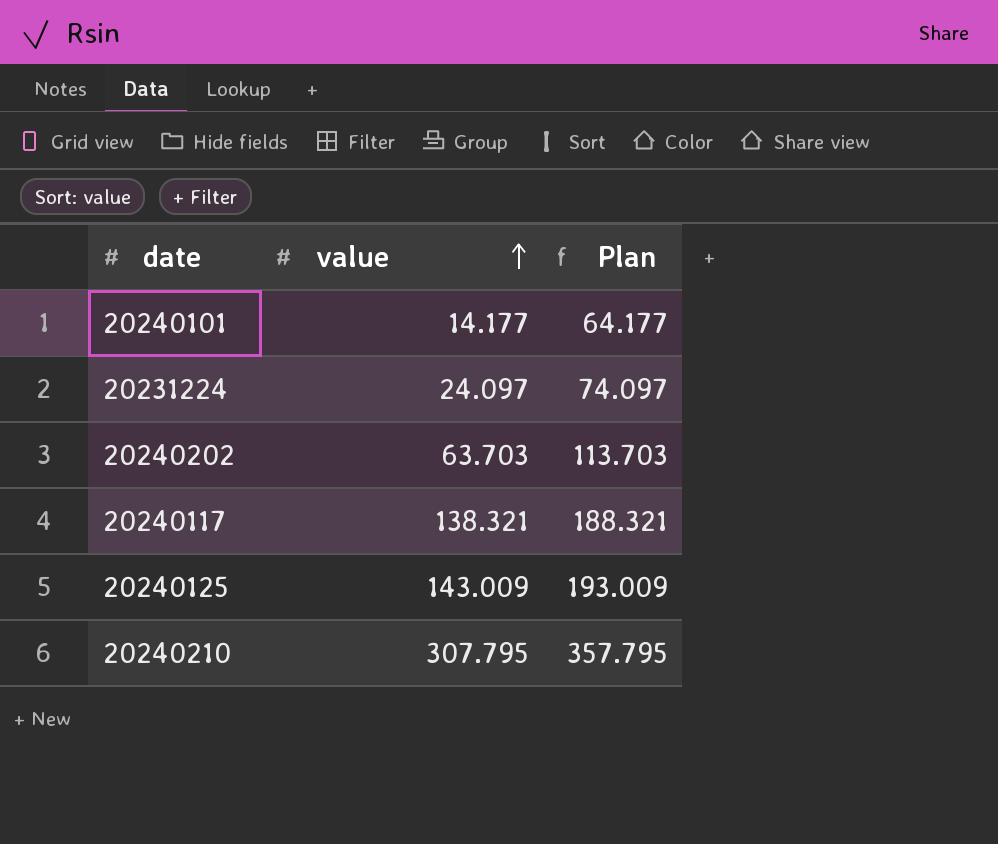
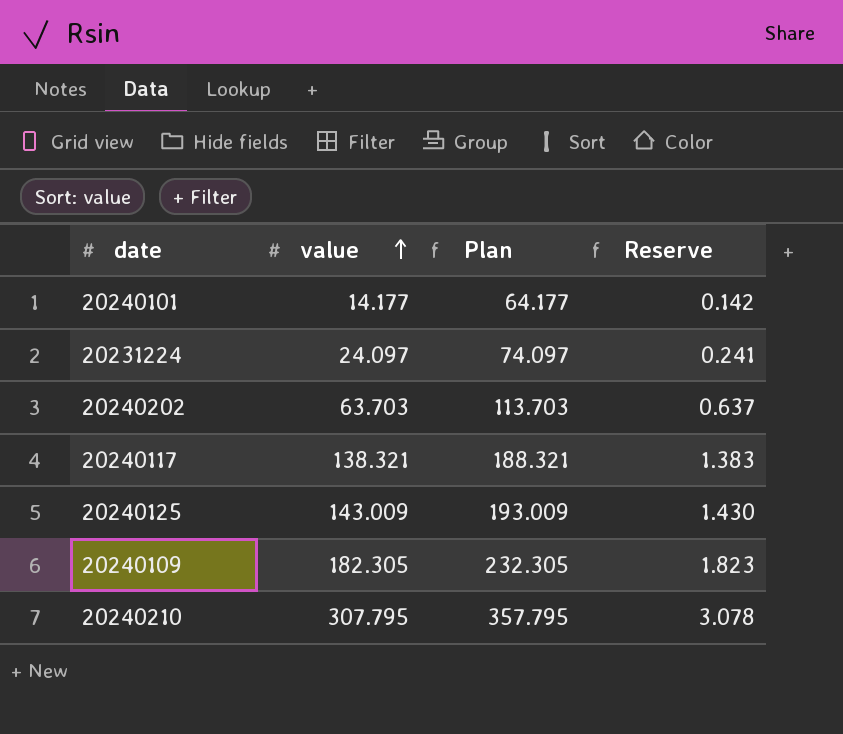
column Reserve | formula: none -> [value] * 0.01
row 20240109: none -> 182.305 | 232.305 | 1.823

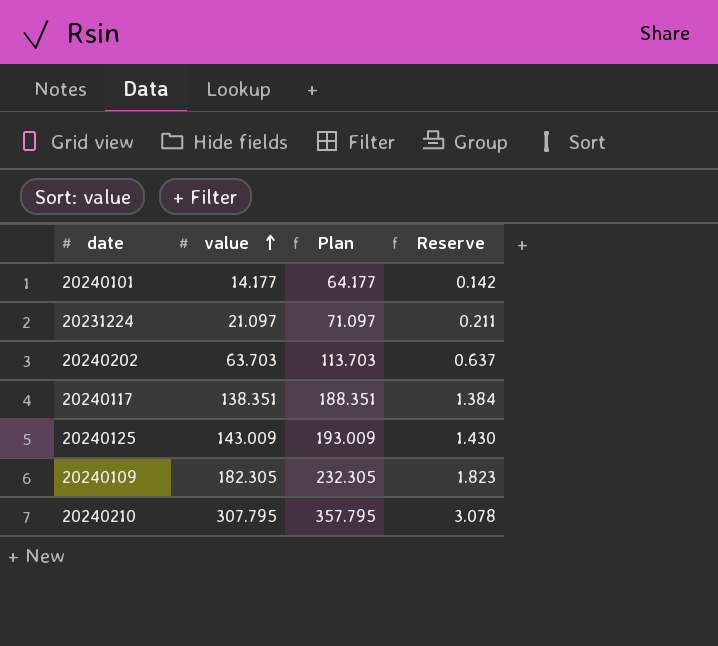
20231224 | value: 24.097 -> 21.097
20231224 | Plan: 74.097 -> 71.097
20231224 | Reserve: 0.241 -> 0.211
20240117 | value: 138.321 -> 138.351
20240117 | Plan: 188.321 -> 188.351
20240117 | Reserve: 1.383 -> 1.384

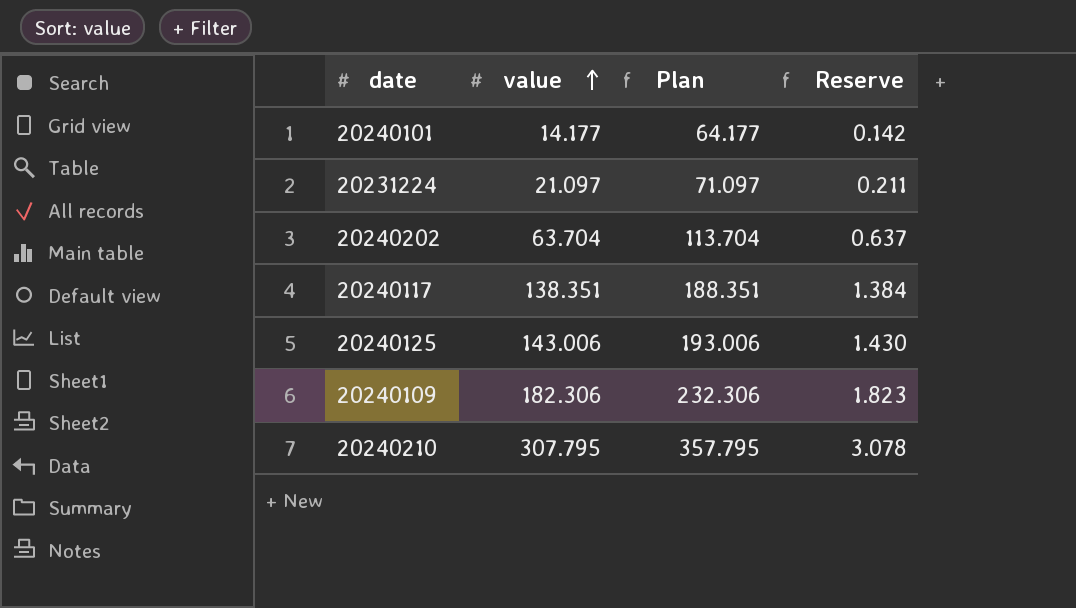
20240202 | value: 63.703 -> 63.704
20240202 | Plan: 113.703 -> 113.704
20240125 | value: 143.009 -> 143.006
20240125 | Plan: 193.009 -> 193.006
20240109 | value: 182.305 -> 182.306
20240109 | Plan: 232.305 -> 232.306

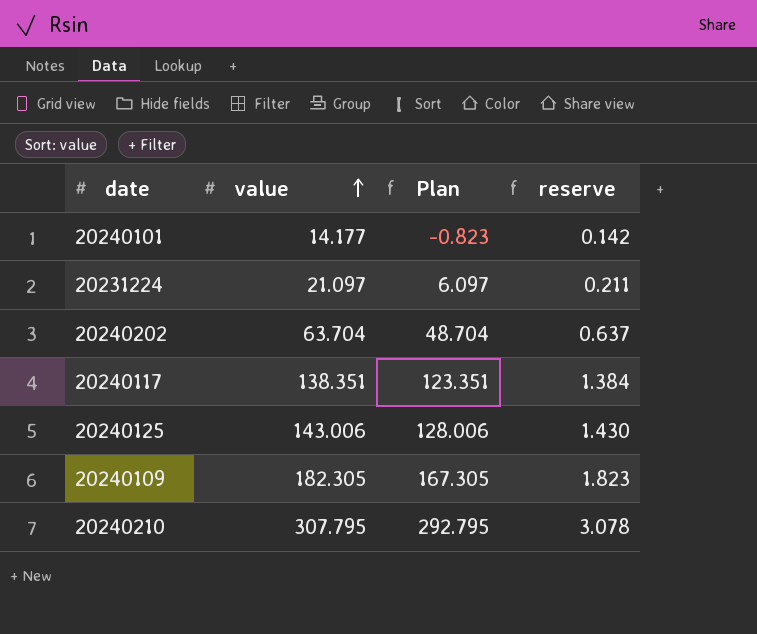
column Plan | formula: [value] + 50 -> [value] - 15
column name: Reserve -> reserve
20240109 | value: 182.306 -> 182.305

